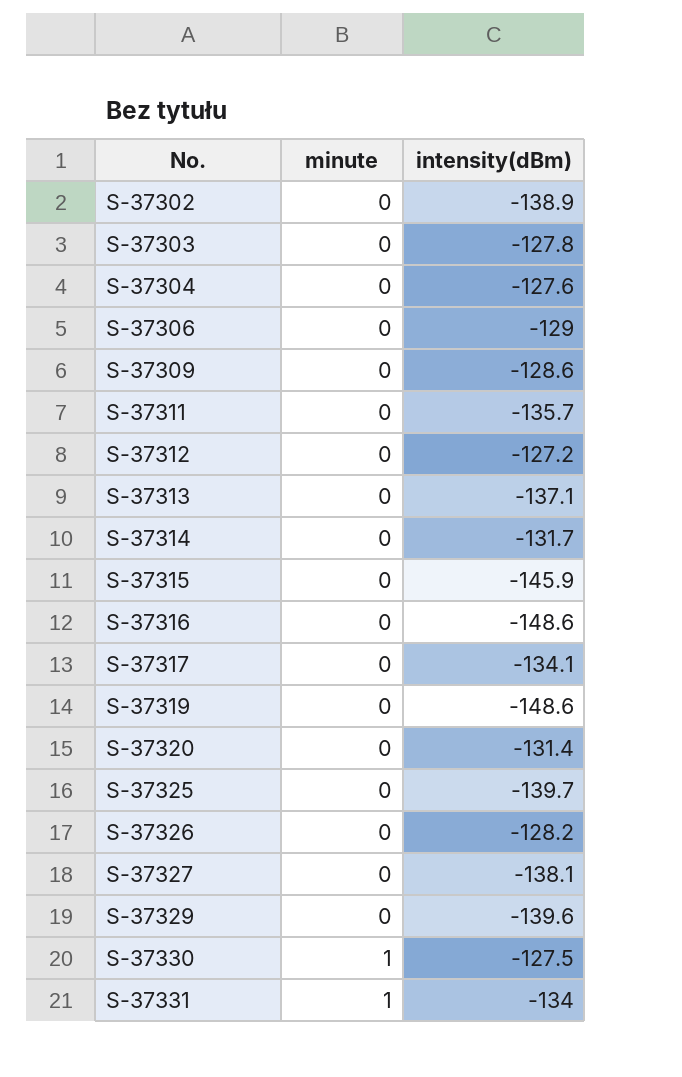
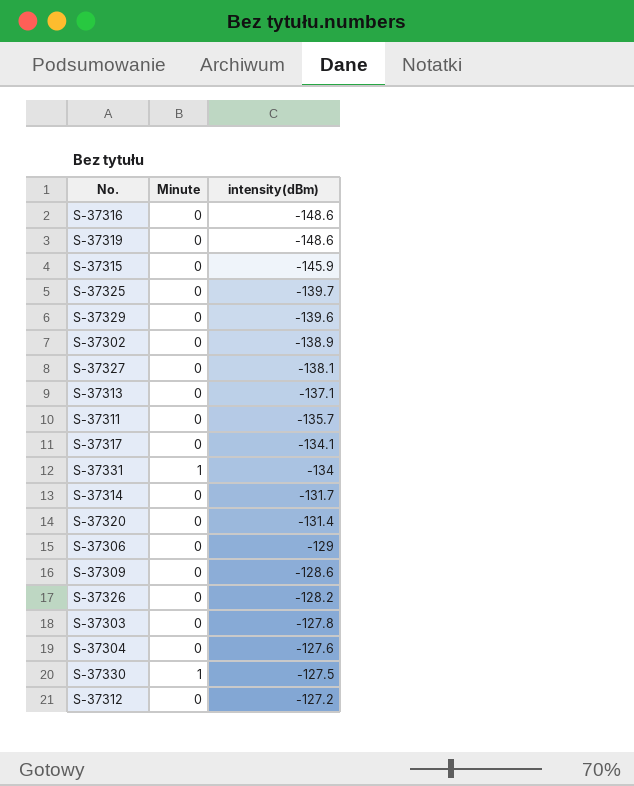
row order: No. ascending -> intensity(dBm) ascending
column name: minute -> Minute

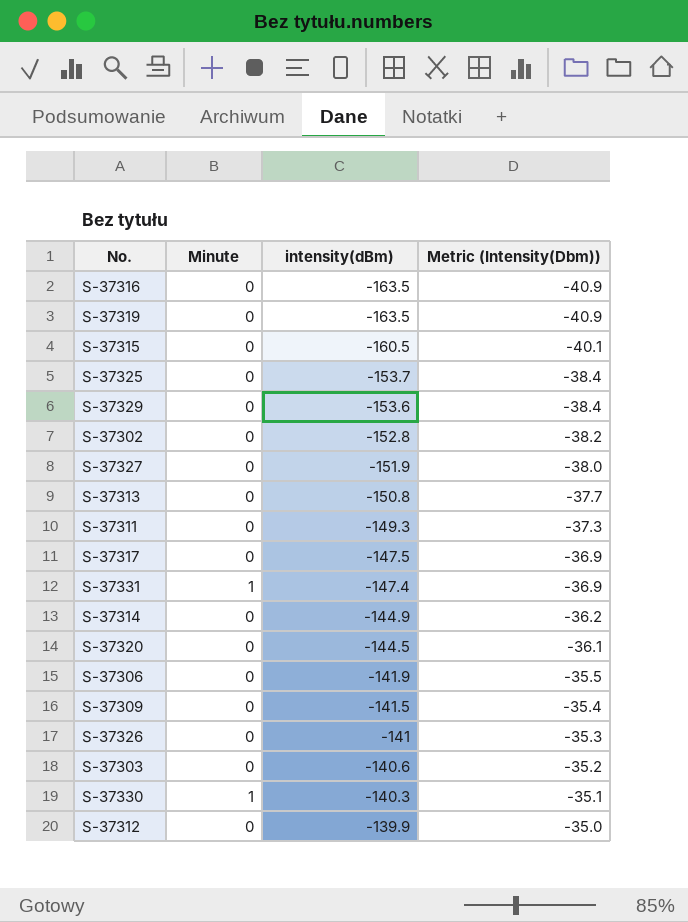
column Metric (Intensity(Dbm)) | formula: none -> [intensity(dBm)] * 0.25
row S-37304: 0 | -127.6 -> none
S-37316 | intensity(dBm): -148.6 -> -163.5
S-37319 | intensity(dBm): -148.6 -> -163.5
S-37315 | intensity(dBm): -145.9 -> -160.5
S-37325 | intensity(dBm): -139.7 -> -153.7
S-37329 | intensity(dBm): -139.6 -> -153.6
S-37302 | intensity(dBm): -138.9 -> -152.8
S-37327 | intensity(dBm): -138.1 -> -151.9
S-37313 | intensity(dBm): -137.1 -> -150.8
S-37311 | intensity(dBm): -135.7 -> -149.3
S-37317 | intensity(dBm): -134.1 -> -147.5
S-37331 | intensity(dBm): -134 -> -147.4
S-37314 | intensity(dBm): -131.7 -> -144.9
S-37320 | intensity(dBm): -131.4 -> -144.5
S-37306 | intensity(dBm): -129 -> -141.9
S-37309 | intensity(dBm): -128.6 -> -141.5
S-37326 | intensity(dBm): -128.2 -> -141
S-37303 | intensity(dBm): -127.8 -> -140.6
S-37330 | intensity(dBm): -127.5 -> -140.3
S-37312 | intensity(dBm): -127.2 -> -139.9

